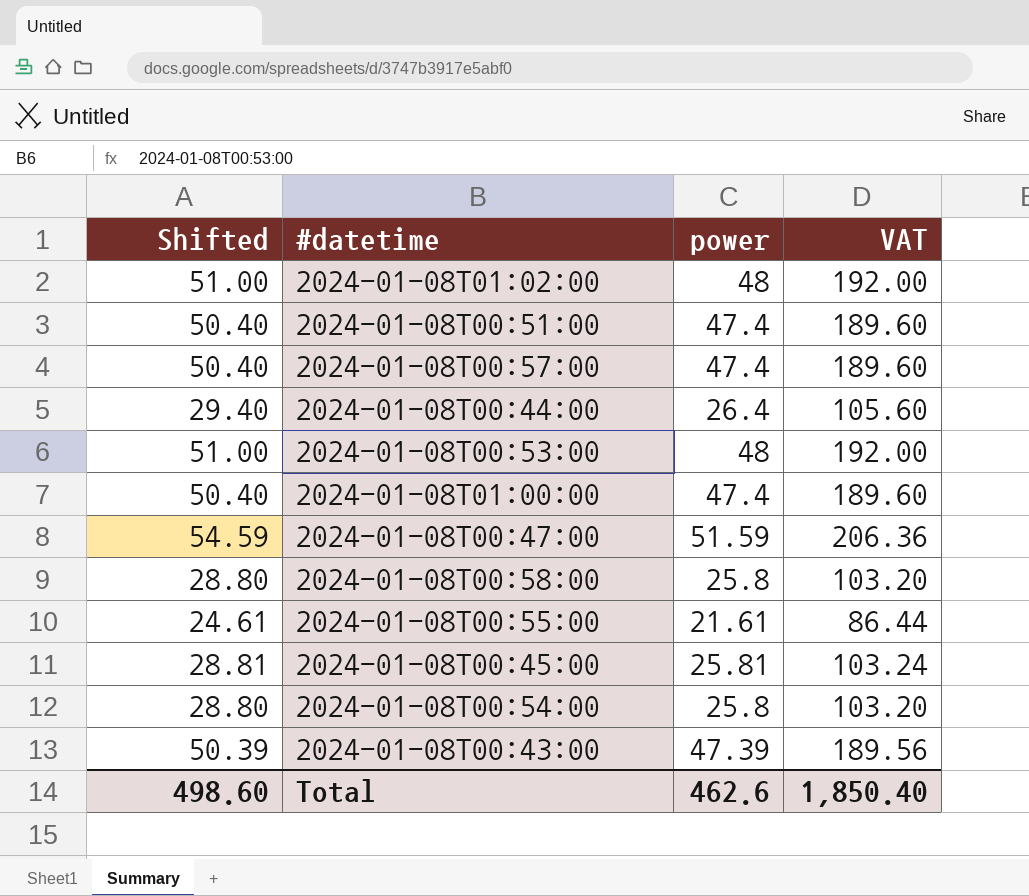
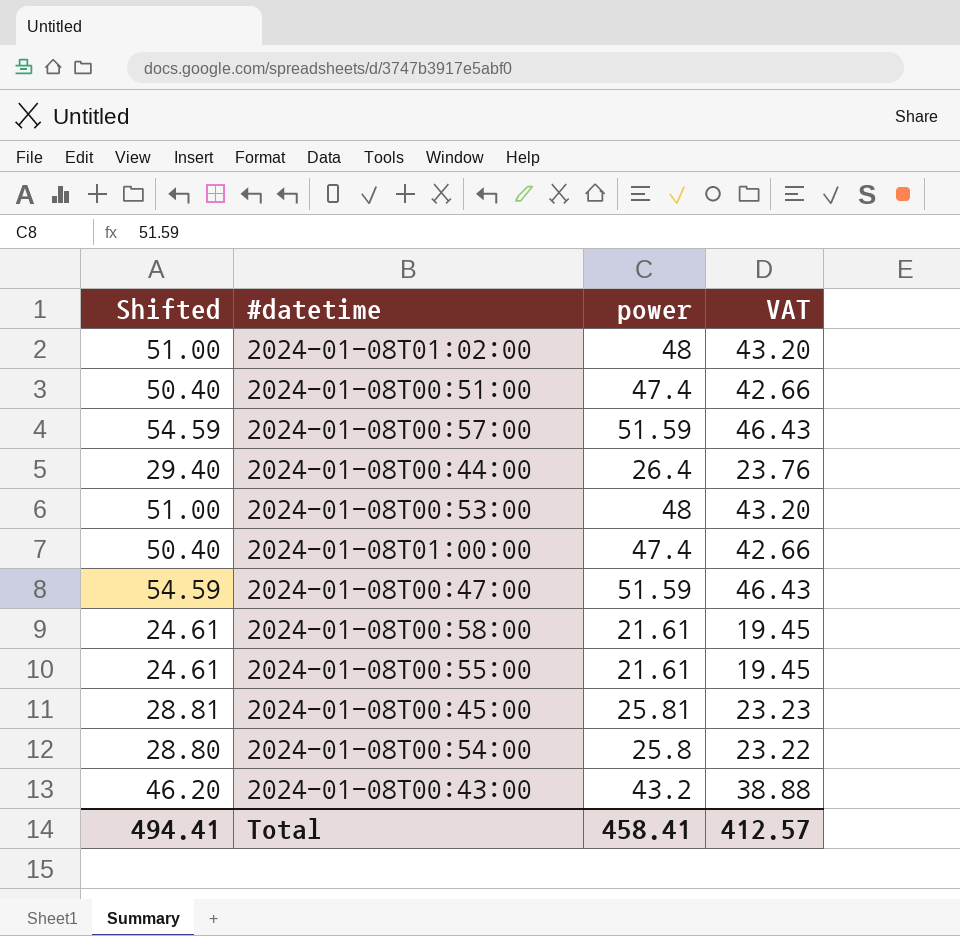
column VAT | formula: [power] * 4 -> [power] * 0.9
2024-01-08T00:57:00 | Shifted: 50.40 -> 54.59
2024-01-08T00:57:00 | power: 47.4 -> 51.59
2024-01-08T00:58:00 | Shifted: 28.80 -> 24.61
2024-01-08T00:58:00 | power: 25.8 -> 21.61
2024-01-08T00:43:00 | Shifted: 50.39 -> 46.20
2024-01-08T00:43:00 | power: 47.39 -> 43.2
Total | Shifted: 498.60 -> 494.41
Total | power: 462.6 -> 458.41
Total | VAT: 1,850.40 -> 412.57

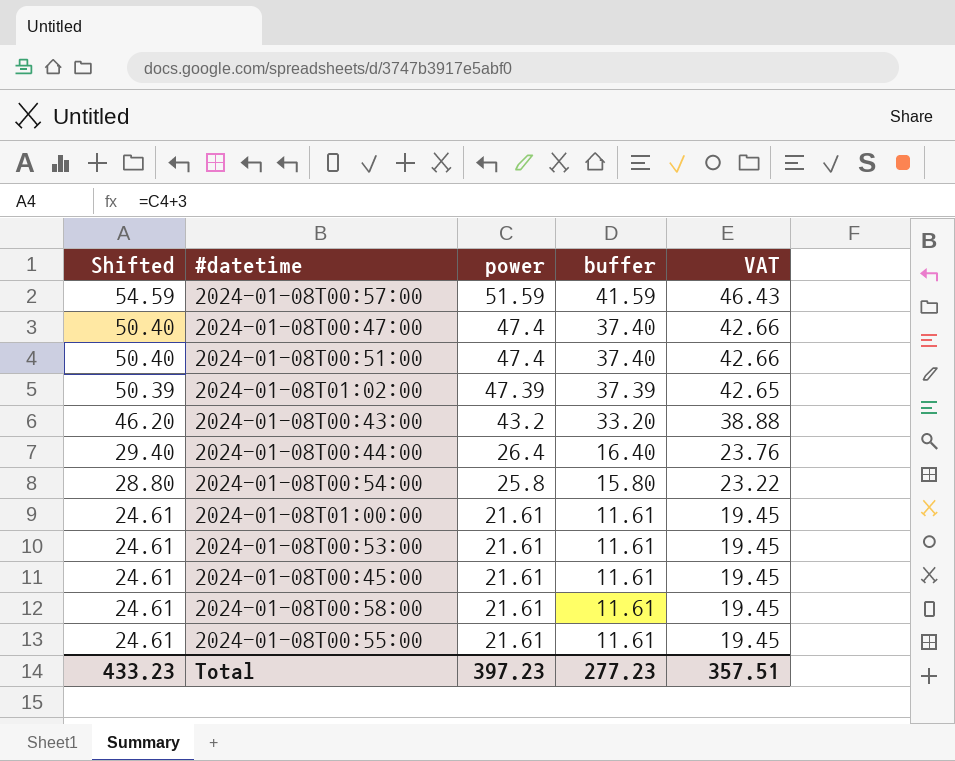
row order: none -> Shifted descending
column buffer | formula: none -> [power] - 10
2024-01-08T00:47:00 | Shifted: 54.59 -> 50.40
2024-01-08T00:47:00 | power: 51.59 -> 47.4
2024-01-08T00:47:00 | VAT: 46.43 -> 42.66
2024-01-08T01:02:00 | Shifted: 51.00 -> 50.39
2024-01-08T01:02:00 | power: 48 -> 47.39
2024-01-08T01:02:00 | VAT: 43.20 -> 42.65
2024-01-08T01:00:00 | Shifted: 50.40 -> 24.61
2024-01-08T01:00:00 | power: 47.4 -> 21.61
2024-01-08T01:00:00 | VAT: 42.66 -> 19.45
2024-01-08T00:53:00 | Shifted: 51.00 -> 24.61
2024-01-08T00:53:00 | power: 48 -> 21.61
2024-01-08T00:53:00 | VAT: 43.20 -> 19.45
2024-01-08T00:45:00 | Shifted: 28.81 -> 24.61
2024-01-08T00:45:00 | power: 25.81 -> 21.61
2024-01-08T00:45:00 | VAT: 23.23 -> 19.45
Total | Shifted: 494.41 -> 433.23
Total | power: 458.41 -> 397.23
Total | VAT: 412.57 -> 357.51

